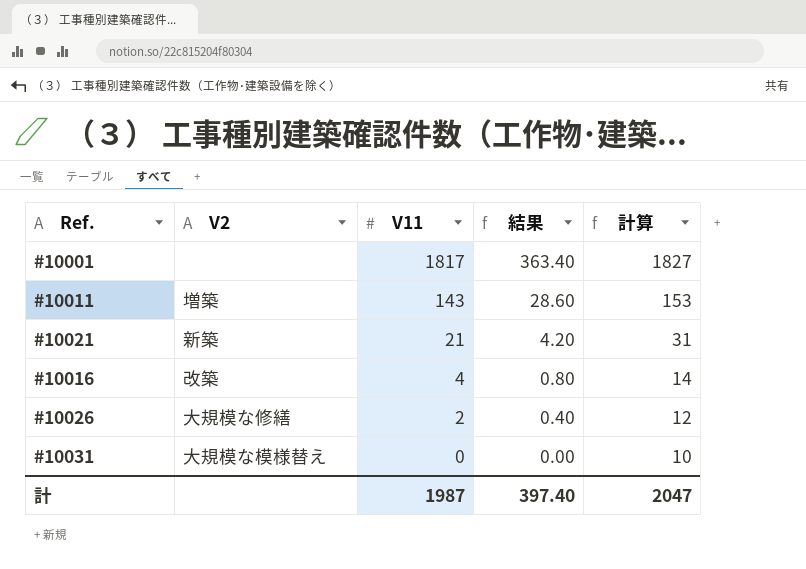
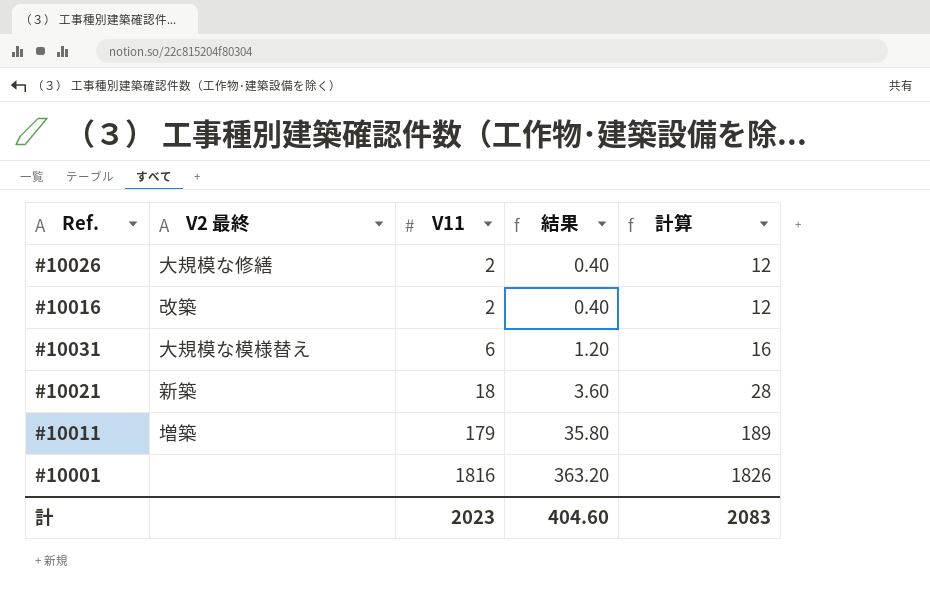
row order: V11 descending -> V11 ascending
column name: V2 -> V2 最終
#10016 | V11: 4 -> 2
#10016 | 結果: 0.80 -> 0.40
#10016 | 計算: 14 -> 12
#10031 | V11: 0 -> 6
#10031 | 結果: 0.00 -> 1.20
#10031 | 計算: 10 -> 16
#10021 | V11: 21 -> 18
#10021 | 結果: 4.20 -> 3.60
#10021 | 計算: 31 -> 28
#10011 | V11: 143 -> 179
#10011 | 結果: 28.60 -> 35.80
#10011 | 計算: 153 -> 189
#10001 | V11: 1817 -> 1816
#10001 | 結果: 363.40 -> 363.20
#10001 | 計算: 1827 -> 1826
計 | V11: 1987 -> 2023
計 | 結果: 397.40 -> 404.60
計 | 計算: 2047 -> 2083

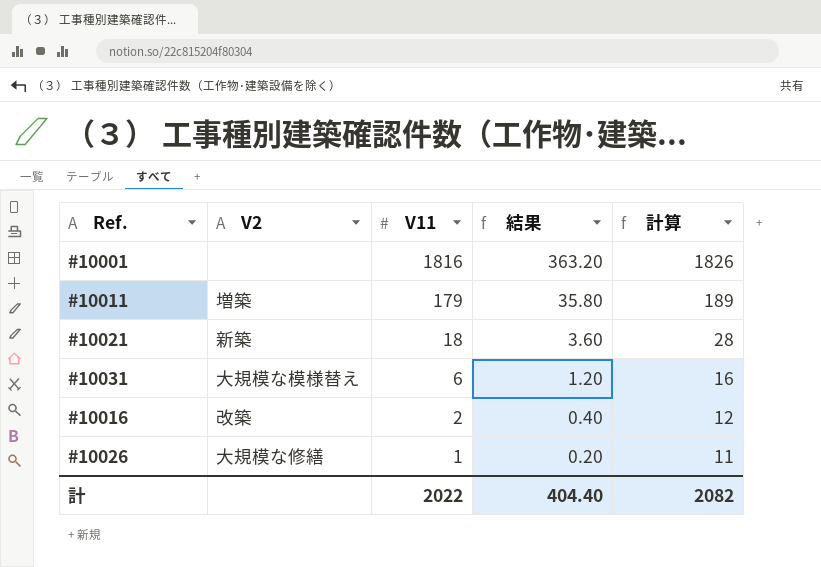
row order: V11 ascending -> V11 descending
column name: V2 最終 -> V2
#10026 | V11: 2 -> 1
#10026 | 結果: 0.40 -> 0.20
#10026 | 計算: 12 -> 11
計 | V11: 2023 -> 2022
計 | 結果: 404.60 -> 404.40
計 | 計算: 2083 -> 2082

